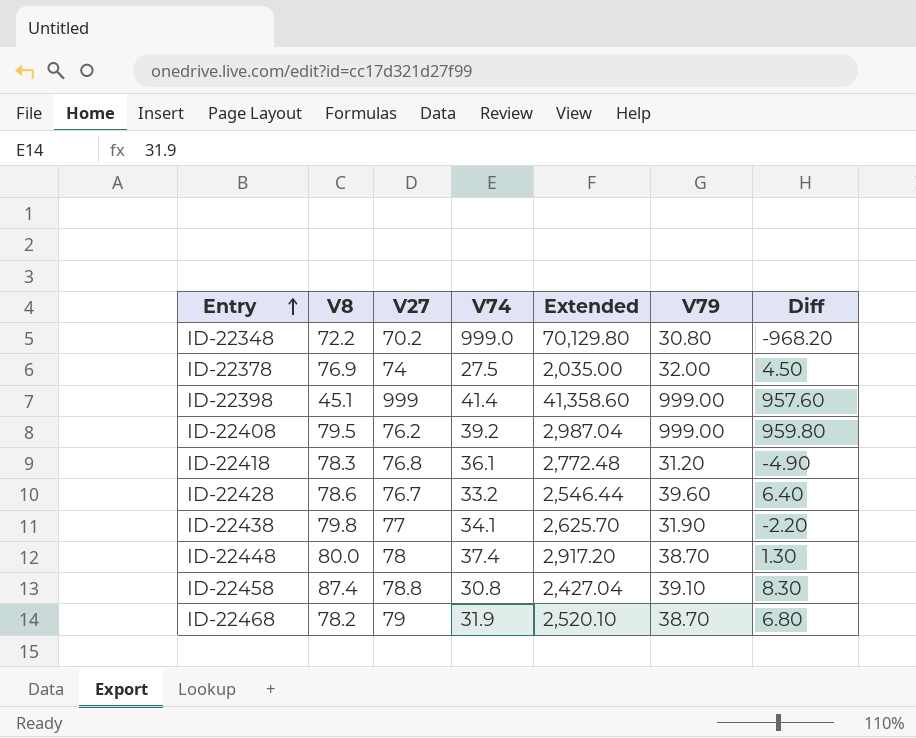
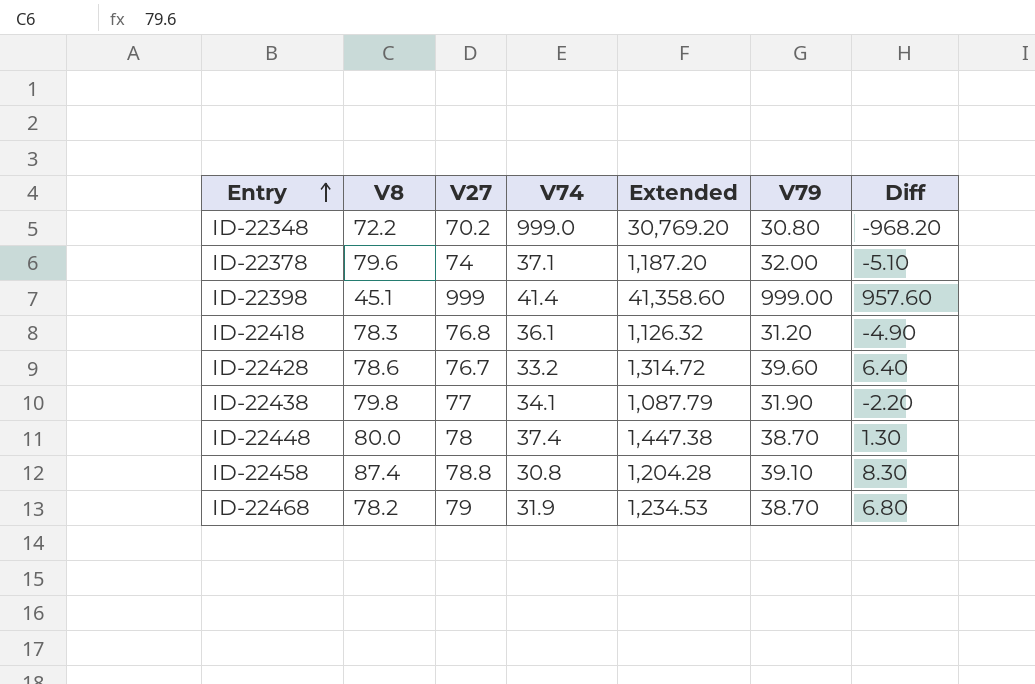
column Extended | formula: [V27] * [V74] -> [V74] * [V79]
row ID-22408: 79.5 | 76.2 | 39.2 | 2,987.04 | 999.00 | 959.80 -> none
ID-22378 | V8: 76.9 -> 79.6
ID-22378 | V74: 27.5 -> 37.1
ID-22378 | Diff: 4.50 -> -5.10

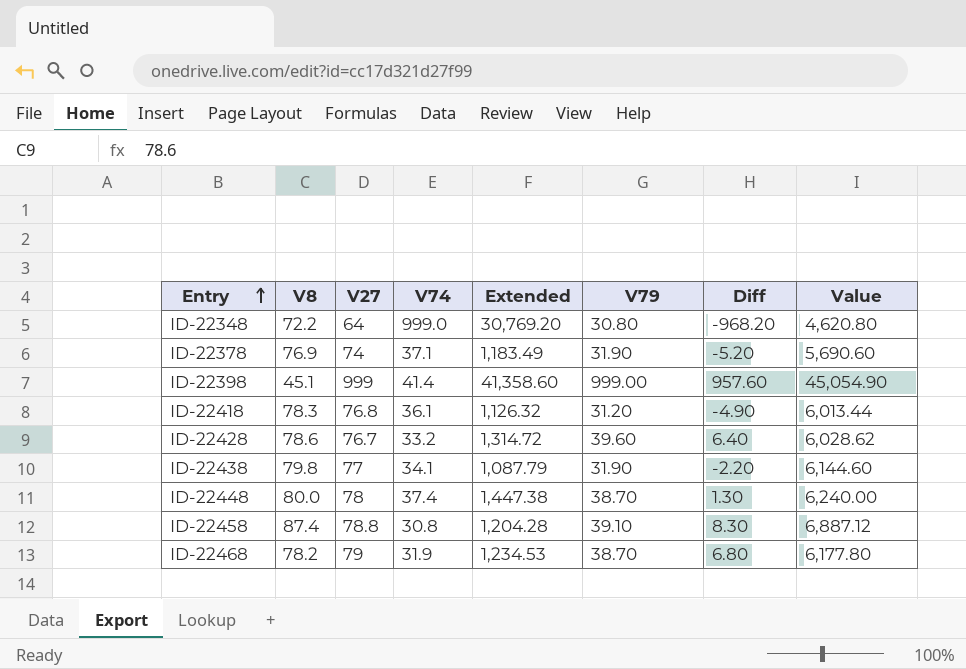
column Value | formula: none -> [V8] * [V27]
ID-22348 | V27: 70.2 -> 64
ID-22378 | V8: 79.6 -> 76.9
ID-22378 | Extended: 1,187.20 -> 1,183.49
ID-22378 | V79: 32.00 -> 31.90
ID-22378 | Diff: -5.10 -> -5.20

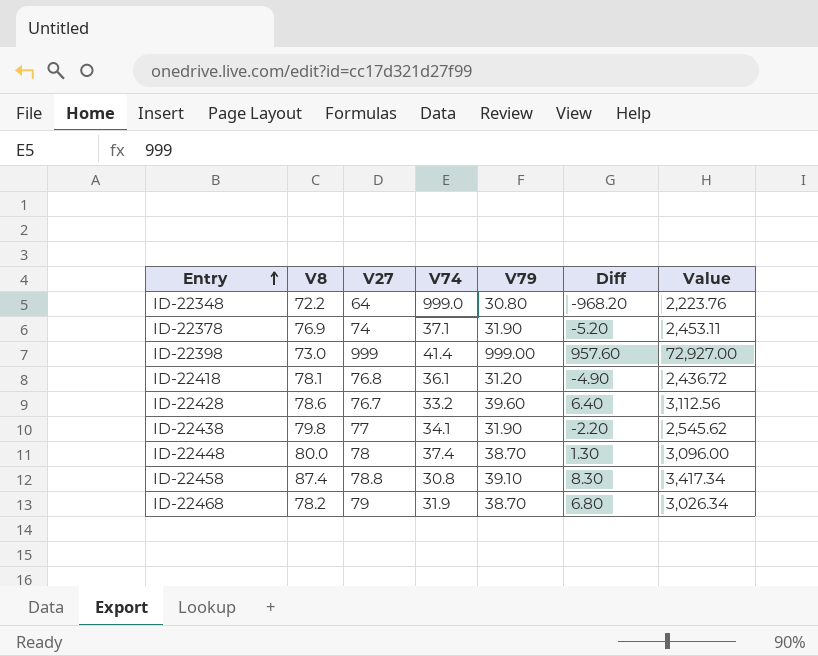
column Extended | formula: [V74] * [V79] -> none
column Value | formula: [V8] * [V27] -> [V8] * [V79]
ID-22398 | V8: 45.1 -> 73.0
ID-22418 | V8: 78.3 -> 78.1

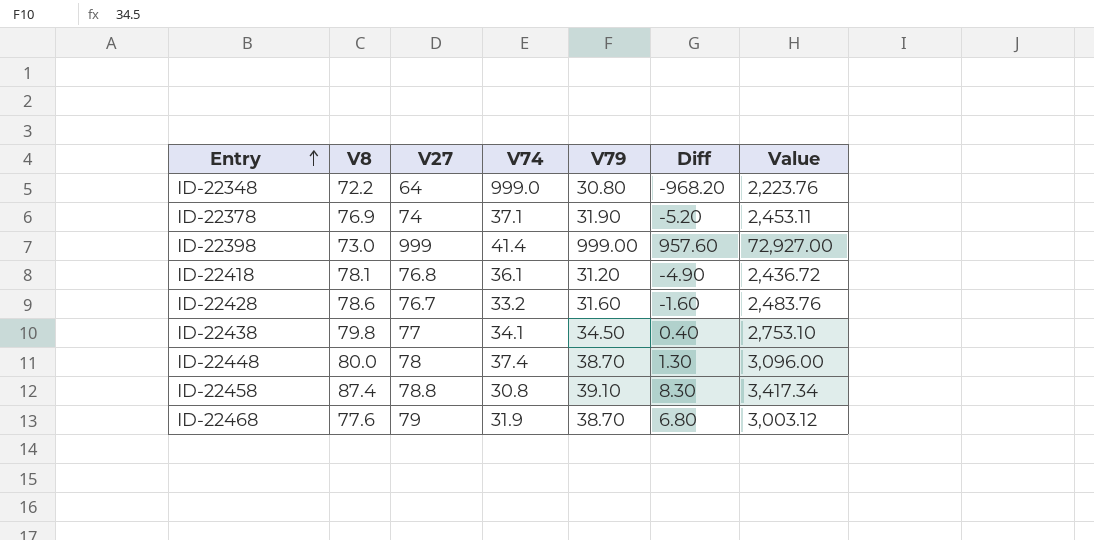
ID-22428 | V79: 39.60 -> 31.60
ID-22428 | Diff: 6.40 -> -1.60
ID-22428 | Value: 3,112.56 -> 2,483.76
ID-22438 | V79: 31.90 -> 34.50
ID-22438 | Diff: -2.20 -> 0.40
ID-22438 | Value: 2,545.62 -> 2,753.10
ID-22468 | V8: 78.2 -> 77.6
ID-22468 | Value: 3,026.34 -> 3,003.12

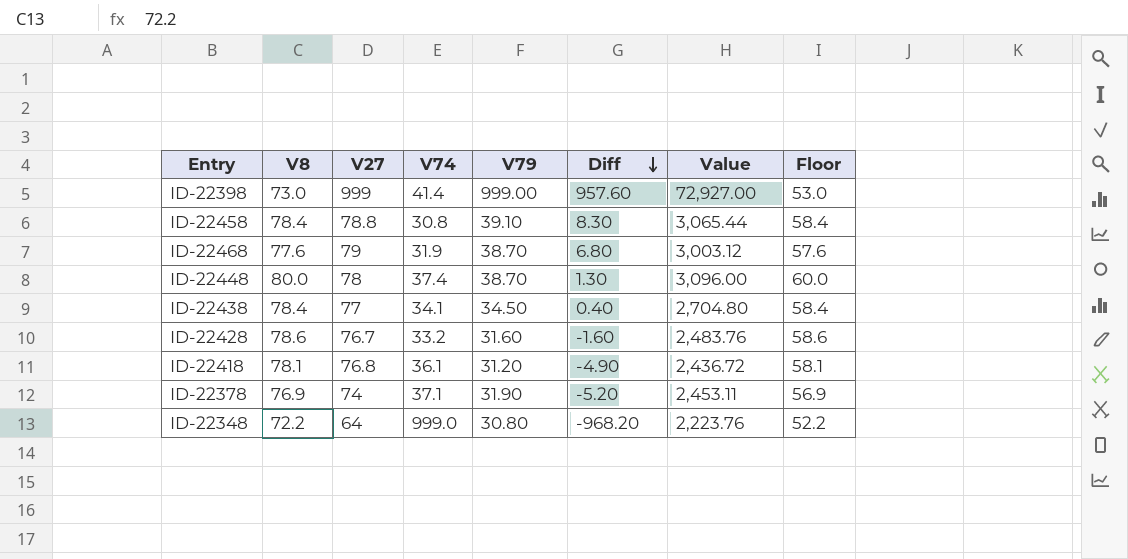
row order: Entry ascending -> Diff descending
column Floor | formula: none -> [V8] - 20
ID-22458 | V8: 87.4 -> 78.4
ID-22458 | Value: 3,417.34 -> 3,065.44
ID-22438 | V8: 79.8 -> 78.4
ID-22438 | Value: 2,753.10 -> 2,704.80

